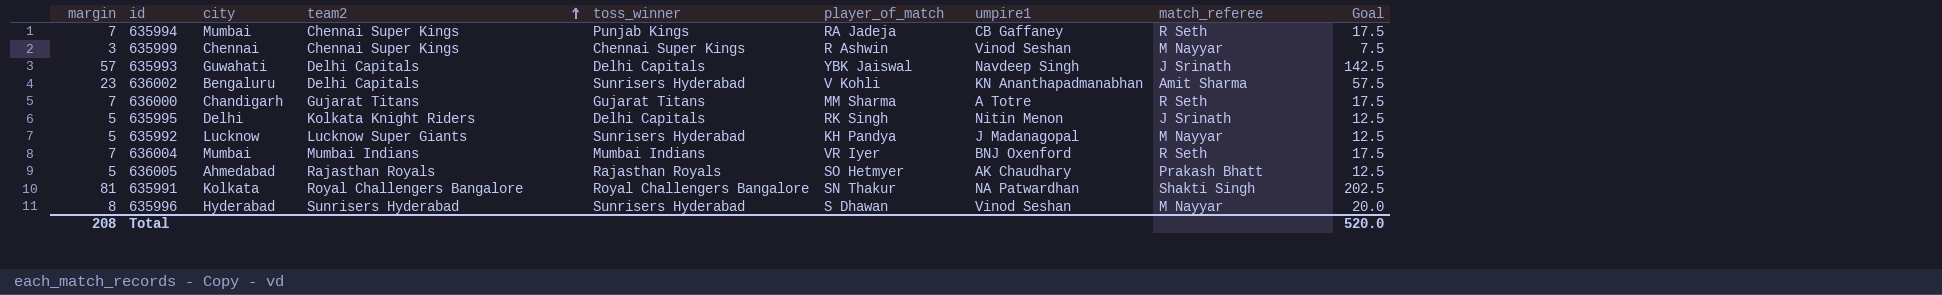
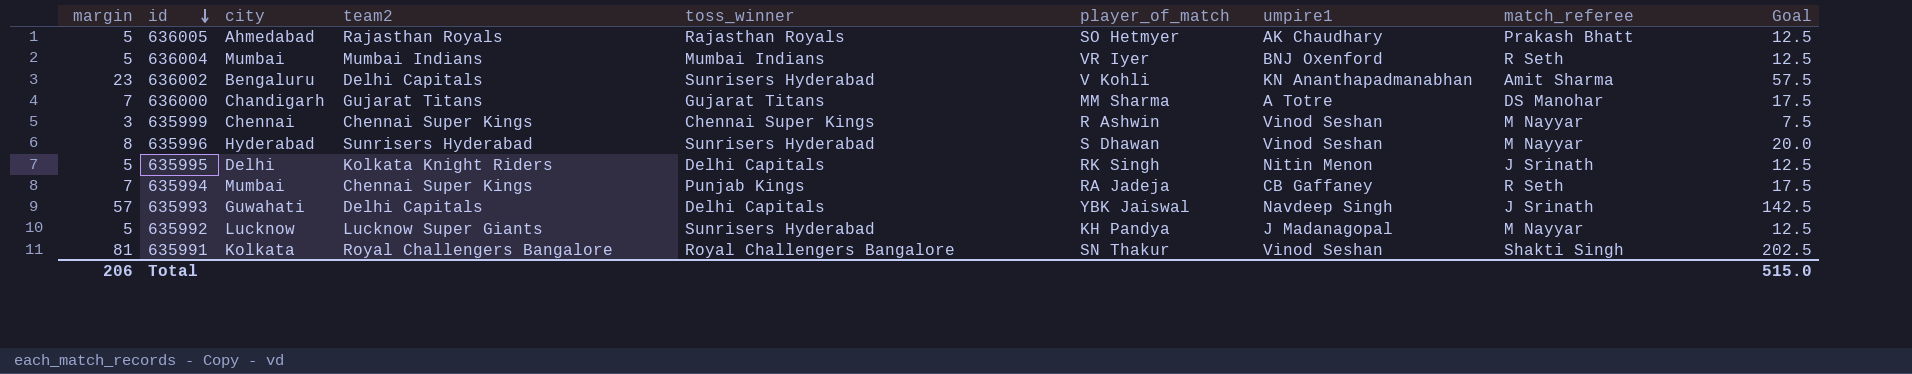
row order: team2 ascending -> id descending
636004 | margin: 7 -> 5
636004 | Goal: 17.5 -> 12.5
636000 | match_referee: R Seth -> DS Manohar
635991 | umpire1: NA Patwardhan -> Vinod Seshan
Total | margin: 208 -> 206
Total | Goal: 520.0 -> 515.0

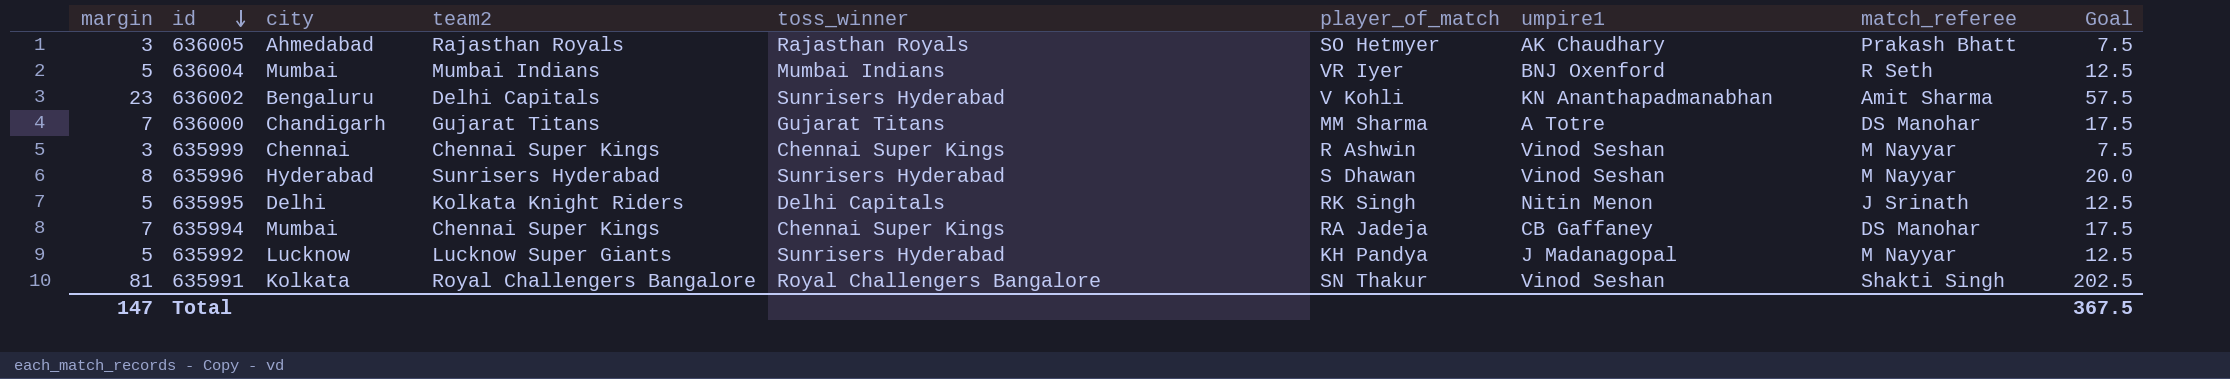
row 635993: 57 | Guwahati | Delhi Capitals | Delhi Capitals | YBK Jaiswal | Navdeep Singh | J Srinath | 142.5 -> none
636005 | margin: 5 -> 3
636005 | Goal: 12.5 -> 7.5
635994 | toss_winner: Punjab Kings -> Chennai Super Kings
635994 | match_referee: R Seth -> DS Manohar
Total | margin: 206 -> 147
Total | Goal: 515.0 -> 367.5

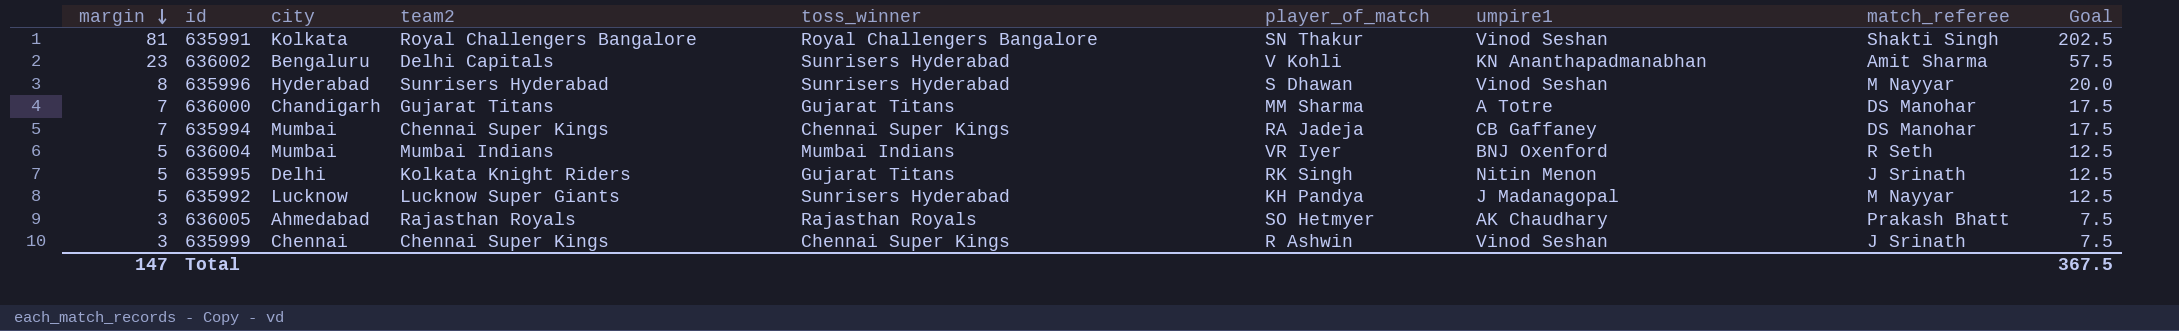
row order: id descending -> margin descending
635995 | toss_winner: Delhi Capitals -> Gujarat Titans
635999 | match_referee: M Nayyar -> J Srinath

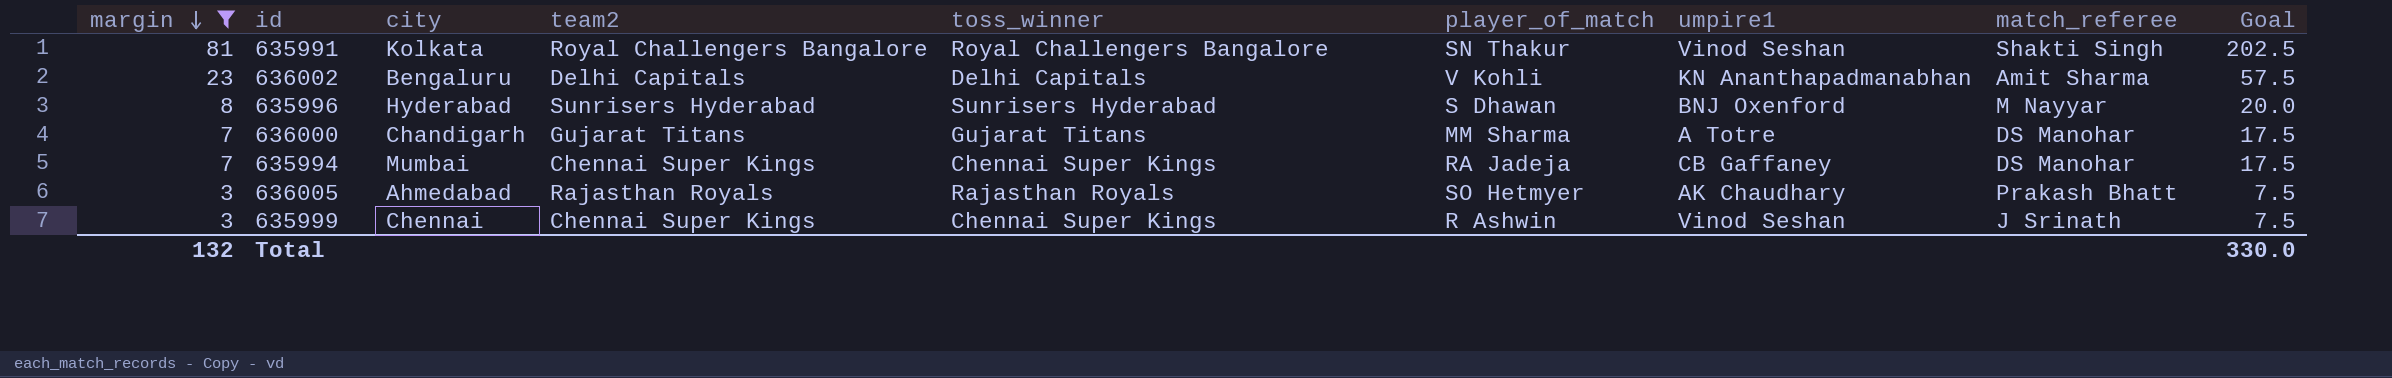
filter: none -> margin != 5
636002 | toss_winner: Sunrisers Hyderabad -> Delhi Capitals
635996 | umpire1: Vinod Seshan -> BNJ Oxenford
Total | margin: 147 -> 132
Total | Goal: 367.5 -> 330.0

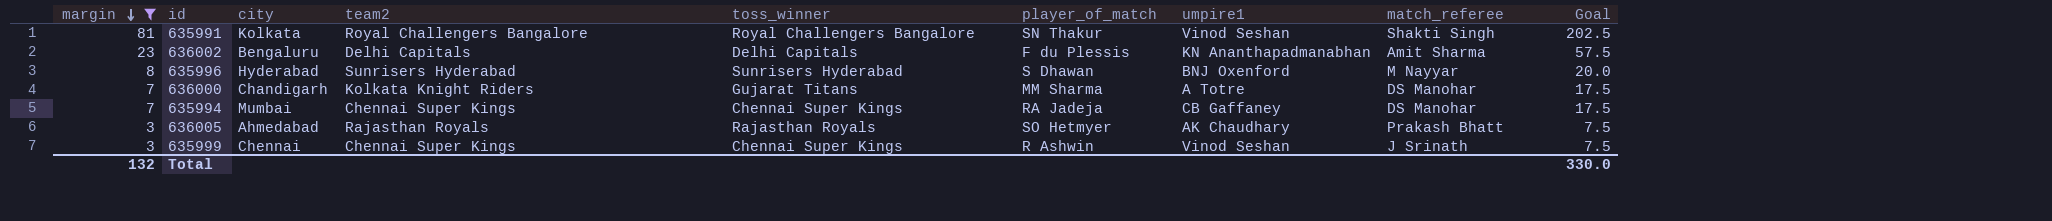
636002 | player_of_match: V Kohli -> F du Plessis
636000 | team2: Gujarat Titans -> Kolkata Knight Riders

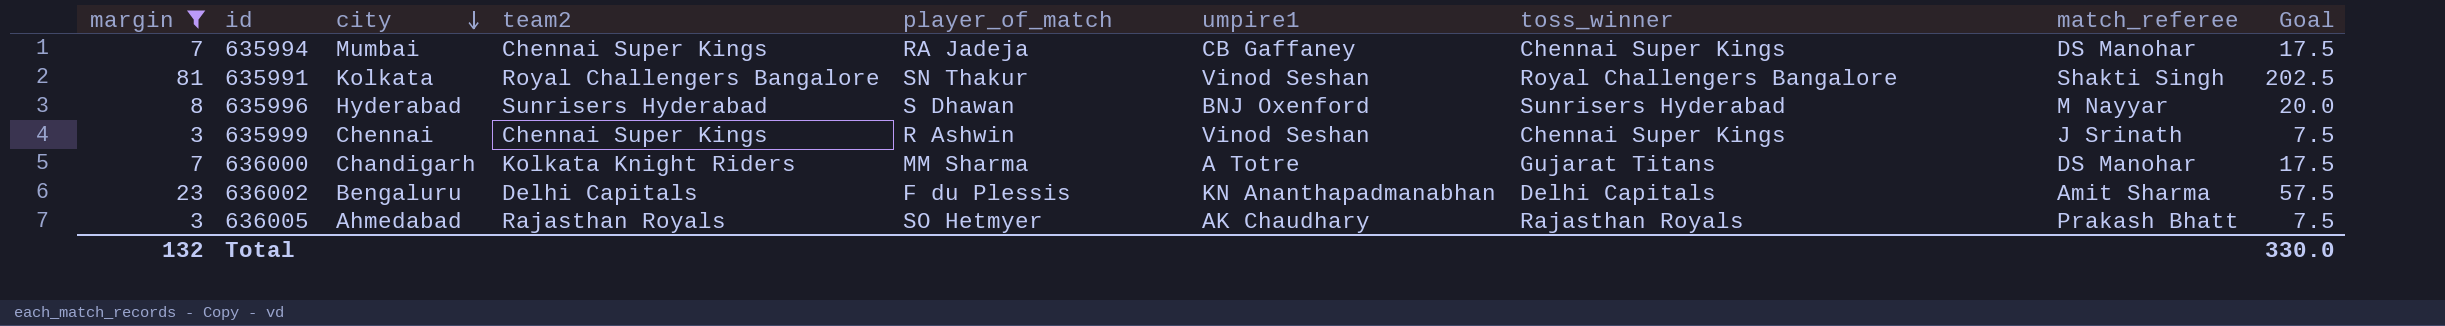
row order: margin descending -> city descending
column toss_winner | position: 5 -> 7

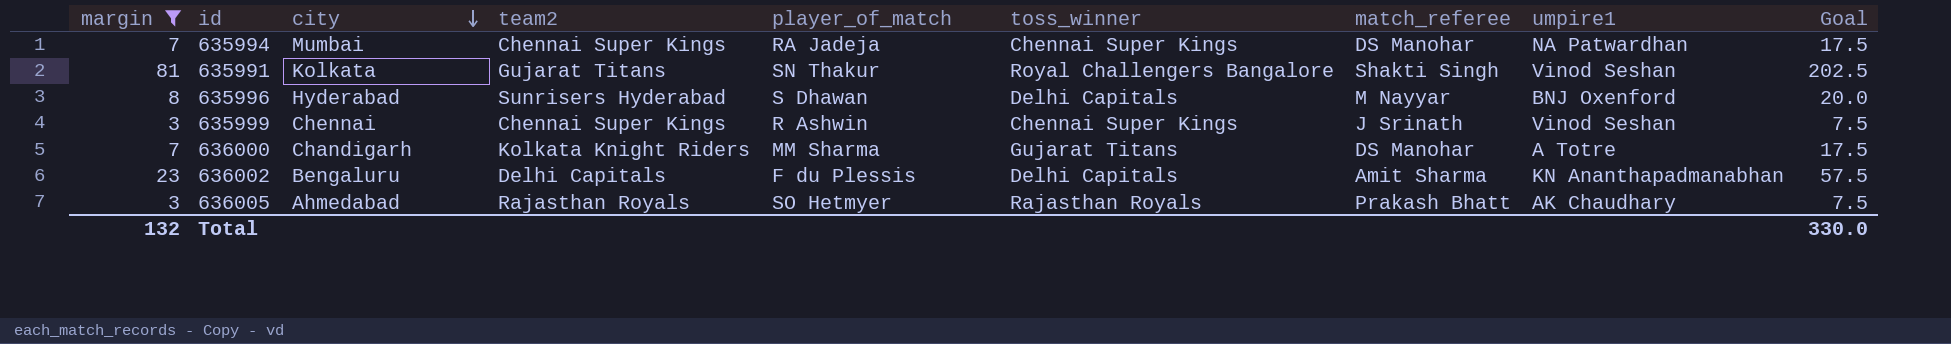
column umpire1 | position: 6 -> 8
635994 | umpire1: CB Gaffaney -> NA Patwardhan
635991 | team2: Royal Challengers Bangalore -> Gujarat Titans
635996 | toss_winner: Sunrisers Hyderabad -> Delhi Capitals

